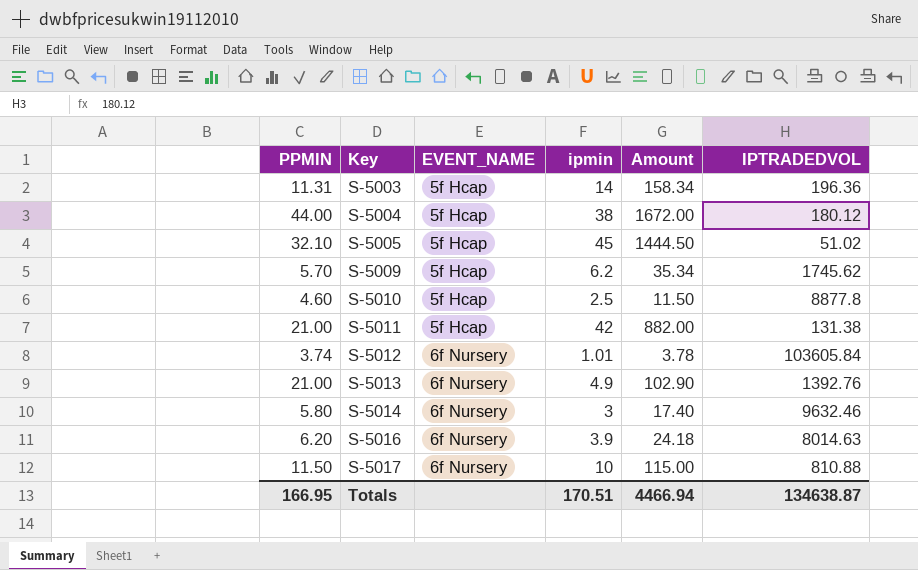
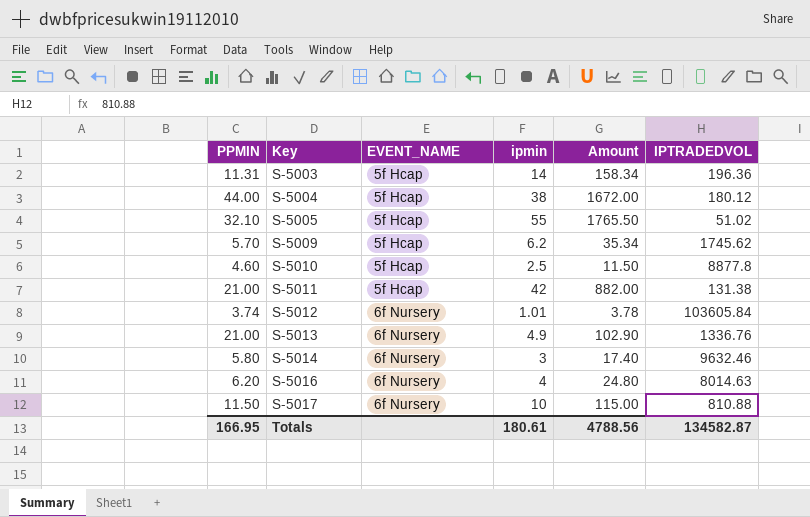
S-5005 | ipmin: 45 -> 55
S-5005 | Amount: 1444.50 -> 1765.50
S-5013 | IPTRADEDVOL: 1392.76 -> 1336.76
S-5016 | ipmin: 3.9 -> 4
S-5016 | Amount: 24.18 -> 24.80
Totals | ipmin: 170.51 -> 180.61
Totals | Amount: 4466.94 -> 4788.56
Totals | IPTRADEDVOL: 134638.87 -> 134582.87

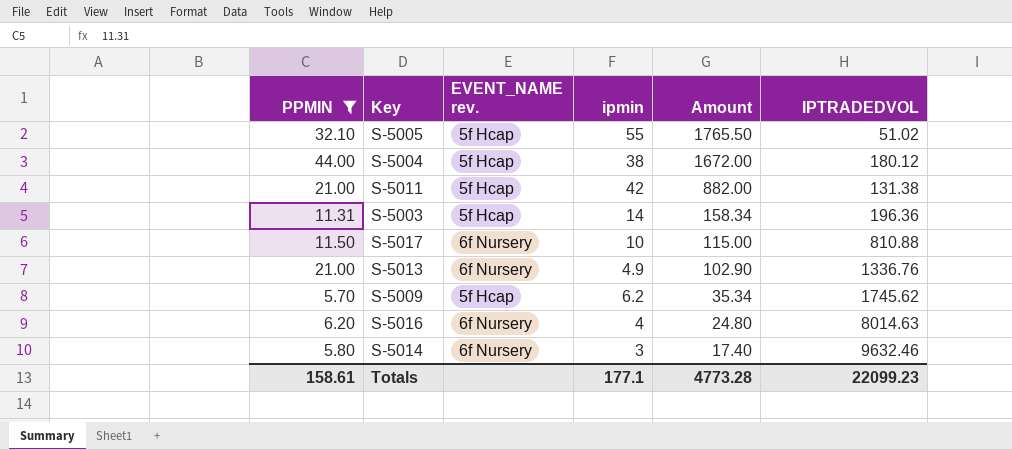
filter: none -> PPMIN >= 5.70
row order: Key ascending -> Amount descending
column name: EVENT_NAME -> EVENT_NAME rev.
Totals | PPMIN: 166.95 -> 158.61
Totals | ipmin: 180.61 -> 177.1
Totals | Amount: 4788.56 -> 4773.28
Totals | IPTRADEDVOL: 134582.87 -> 22099.23

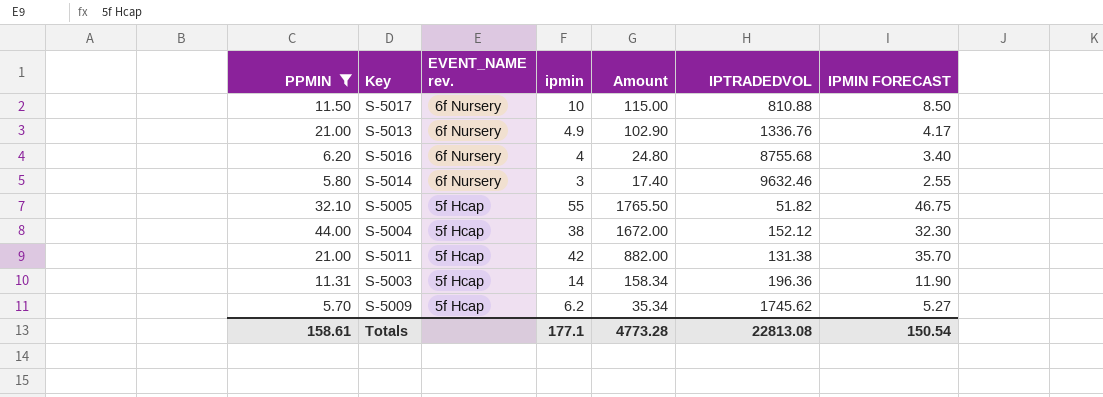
row order: Amount descending -> EVENT_NAME rev. descending
column IPMIN FORECAST | formula: none -> [ipmin] * 0.85
S-5016 | IPTRADEDVOL: 8014.63 -> 8755.68
S-5005 | IPTRADEDVOL: 51.02 -> 51.82
S-5004 | IPTRADEDVOL: 180.12 -> 152.12
Totals | IPTRADEDVOL: 22099.23 -> 22813.08

